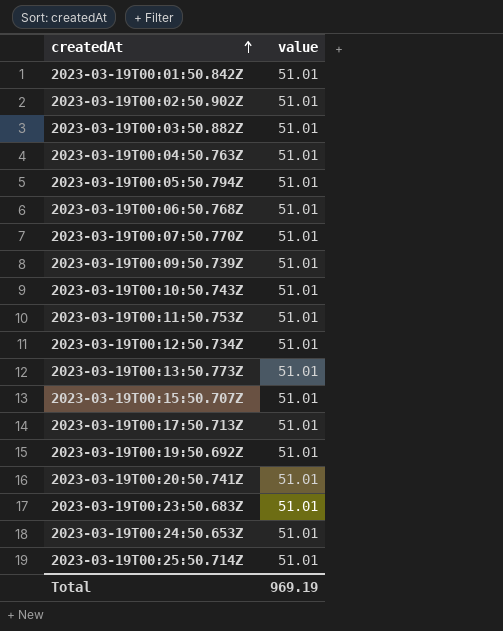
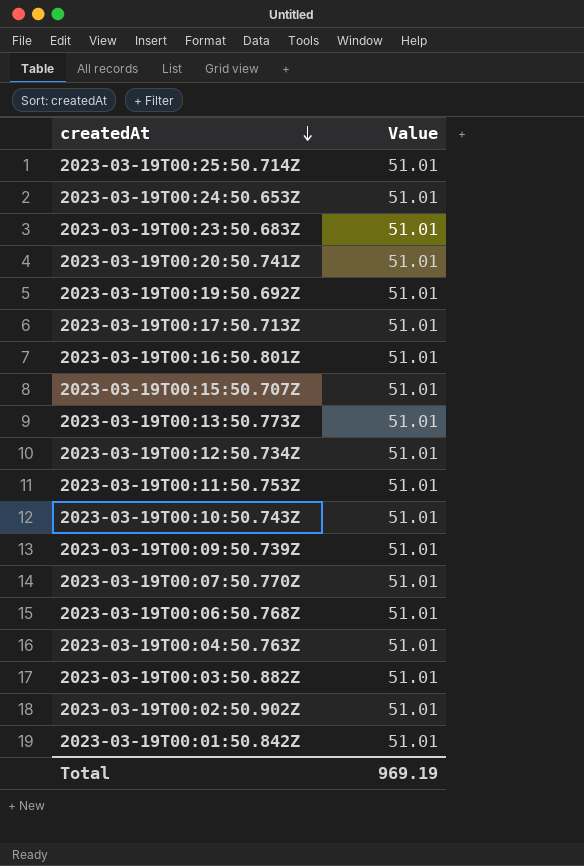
row order: createdAt ascending -> createdAt descending
column name: value -> Value
row 2023-03-19T00:05:50.794Z: 51.01 -> none
row 2023-03-19T00:16:50.801Z: none -> 51.01

